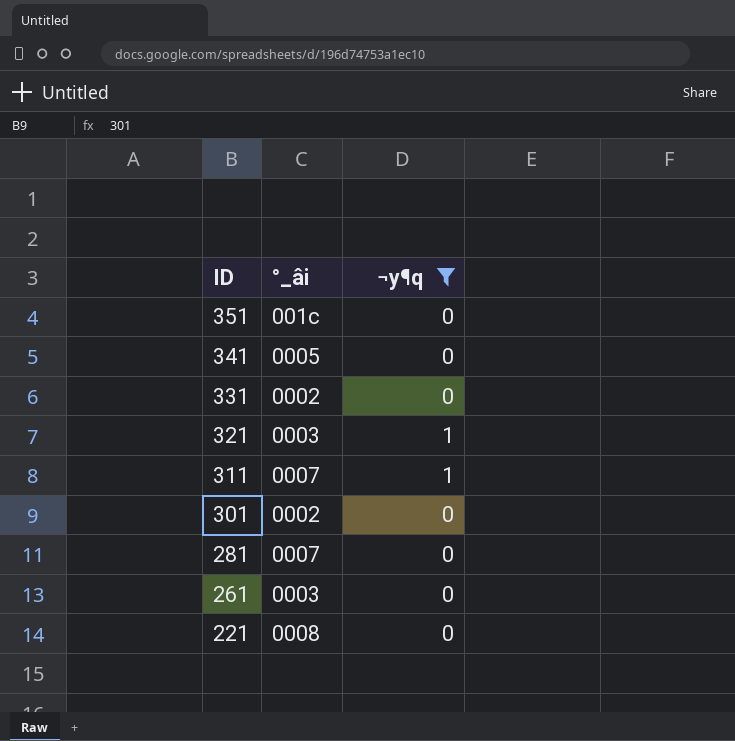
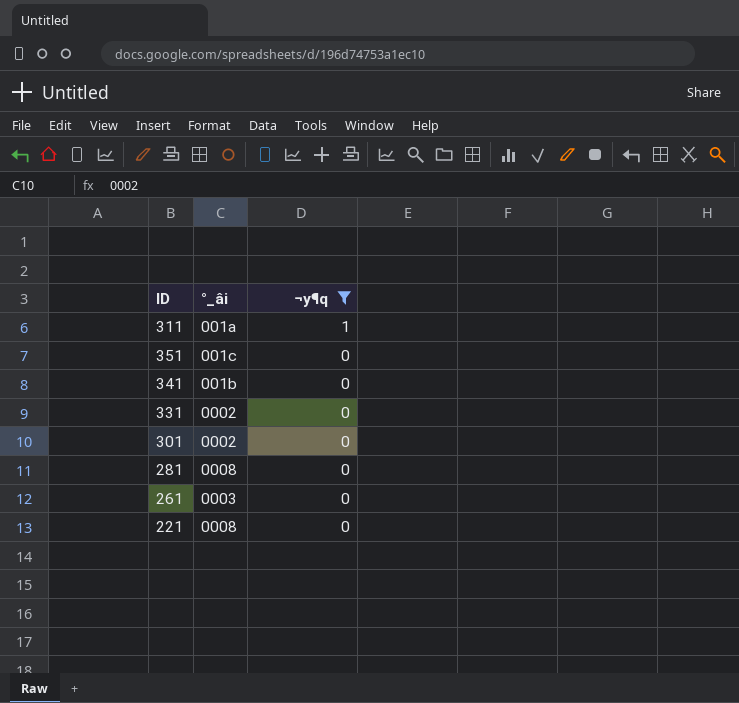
row order: ID descending -> ¬y¶q descending
row 321: 0003 | 1 -> none
311 | °_âi: 0007 -> 001a
341 | °_âi: 0005 -> 001b
281 | °_âi: 0007 -> 0008

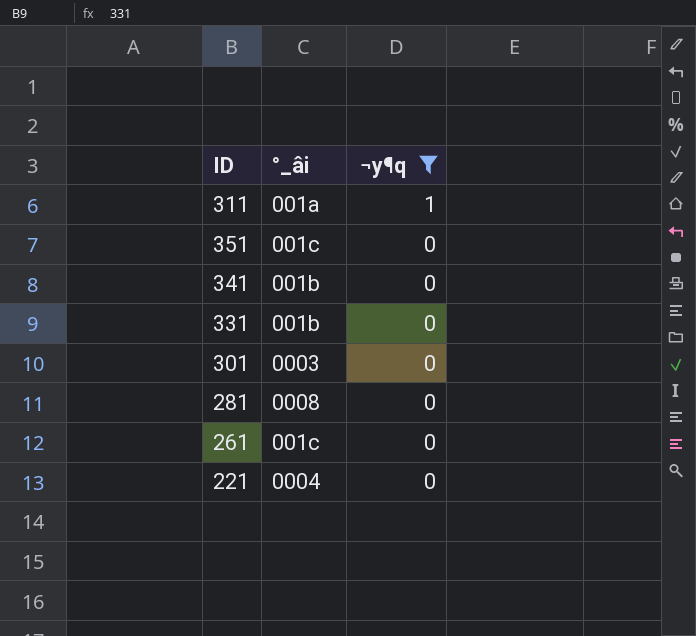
331 | °_âi: 0002 -> 001b
301 | °_âi: 0002 -> 0003
261 | °_âi: 0003 -> 001c
221 | °_âi: 0008 -> 0004

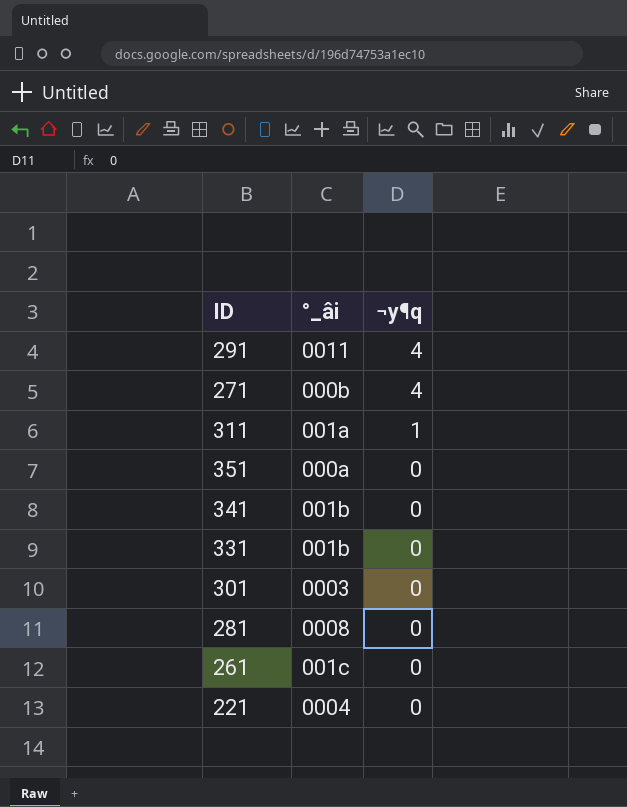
filter: ¬y¶q != 4 -> none
351 | °_âi: 001c -> 000a

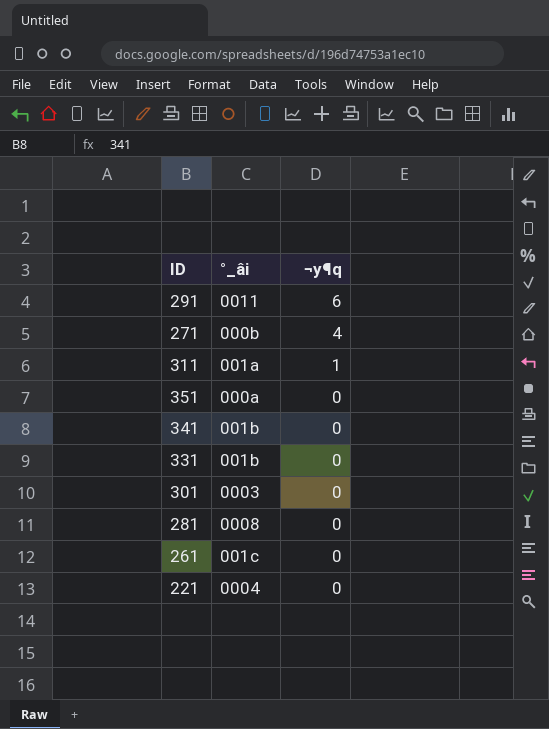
291 | ¬y¶q: 4 -> 6

